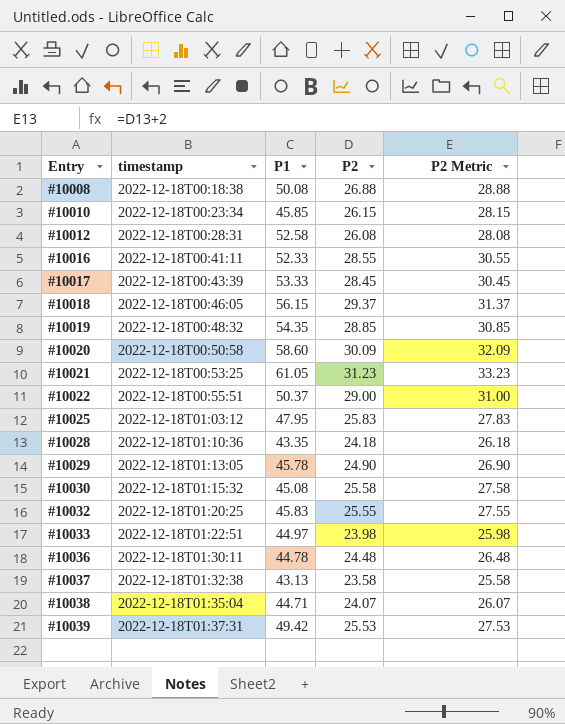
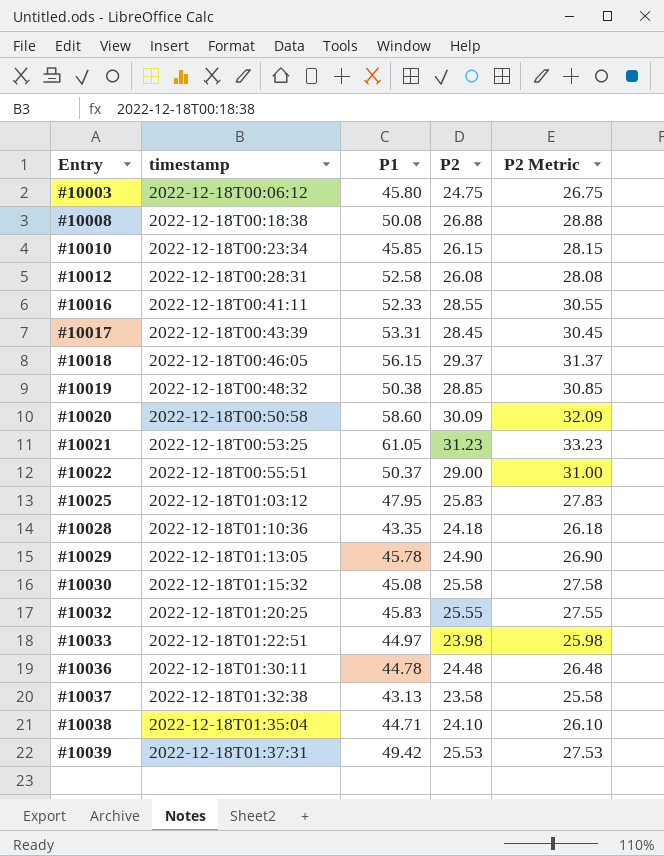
row #10003: none -> 2022-12-18T00:06:12 | 45.80 | 24.75 | 26.75
#10017 | P1: 53.33 -> 53.31
#10019 | P1: 54.35 -> 50.38
#10038 | P2: 24.07 -> 24.10
#10038 | P2 Metric: 26.07 -> 26.10

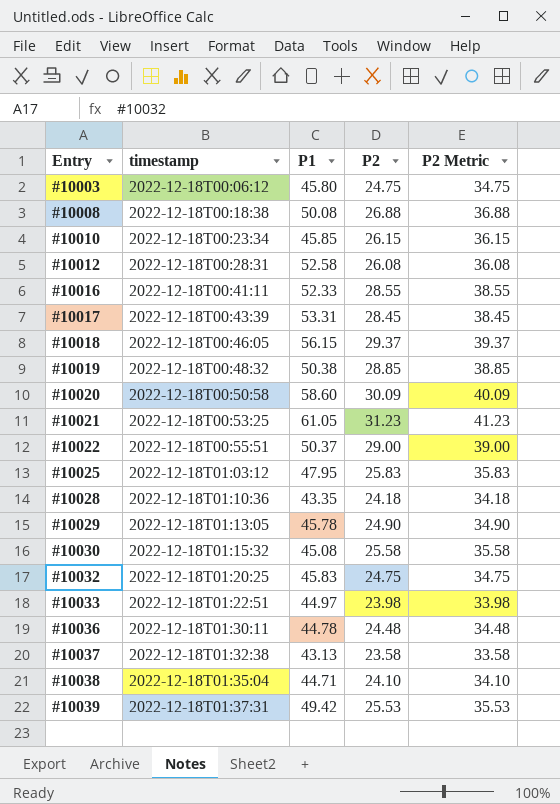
column P2 Metric | formula: [P2] + 2 -> [P2] + 10
#10032 | P2: 25.55 -> 24.75

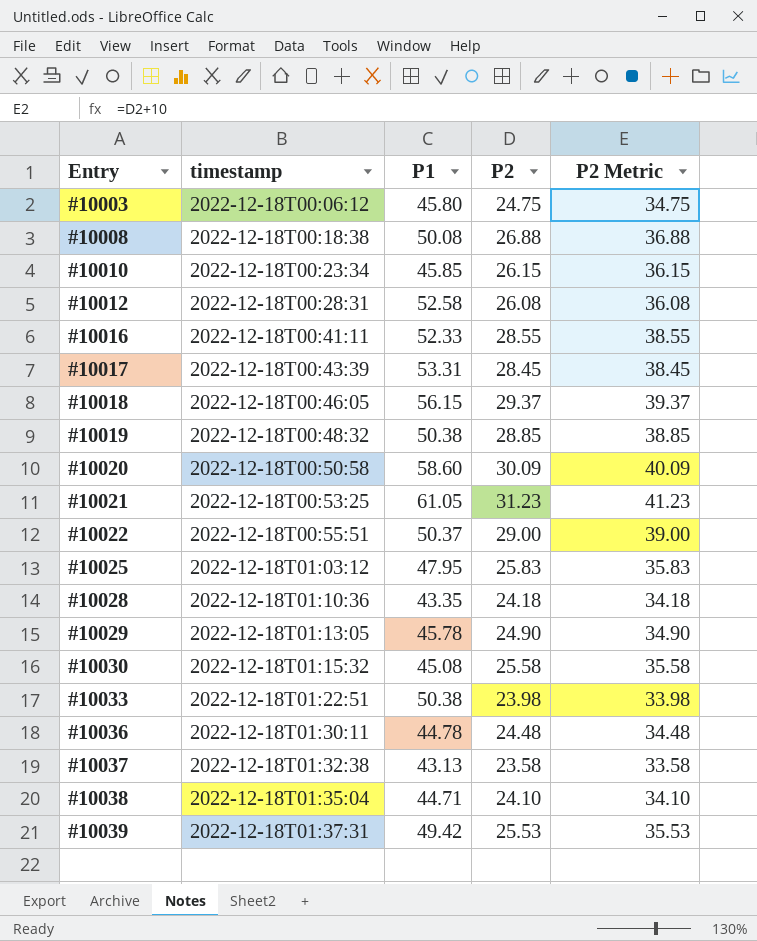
row #10032: 2022-12-18T01:20:25 | 45.83 | 24.75 | 34.75 -> none
#10033 | P1: 44.97 -> 50.38

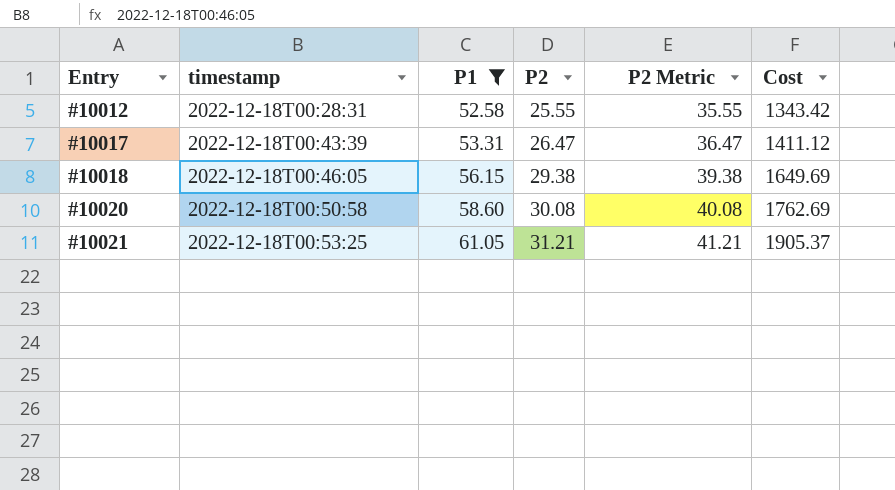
filter: none -> P1 >= 52.58
column Cost | formula: none -> [P1] * [P2]
#10012 | P2: 26.08 -> 25.55
#10012 | P2 Metric: 36.08 -> 35.55
#10017 | P2: 28.45 -> 26.47
#10017 | P2 Metric: 38.45 -> 36.47
#10018 | P2: 29.37 -> 29.38
#10018 | P2 Metric: 39.37 -> 39.38
#10020 | P2: 30.09 -> 30.08
#10020 | P2 Metric: 40.09 -> 40.08
#10021 | P2: 31.23 -> 31.21
#10021 | P2 Metric: 41.23 -> 41.21

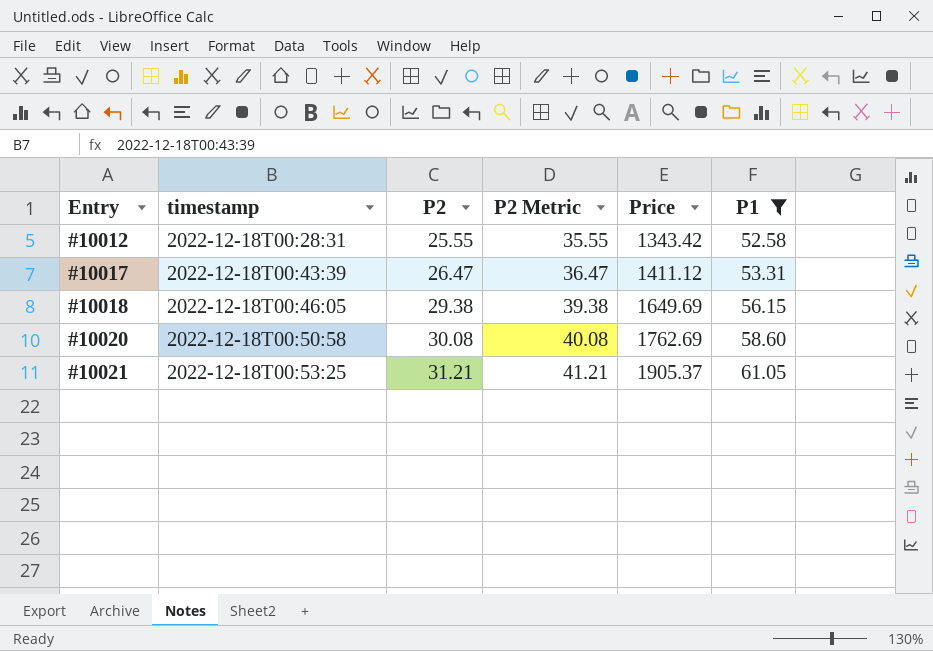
column name: Cost -> Price
column P1 | position: 3 -> 6

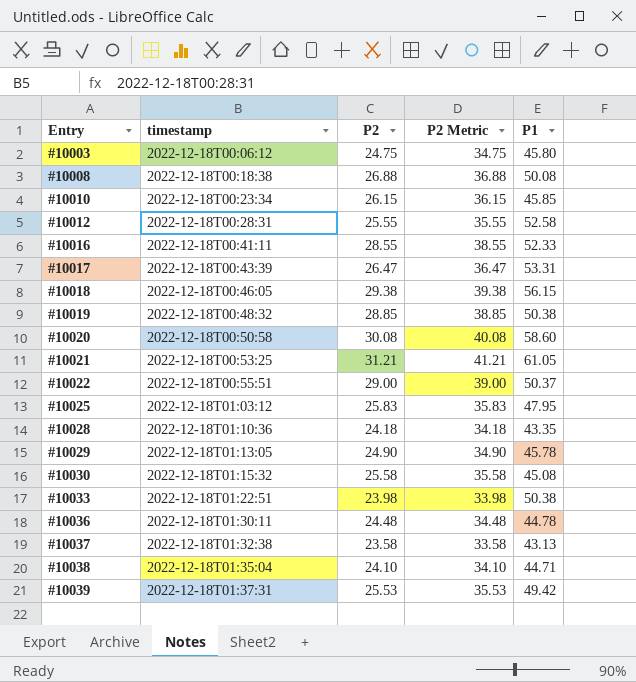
filter: P1 >= 52.58 -> none
column Price | formula: [P2] * [P1] -> none

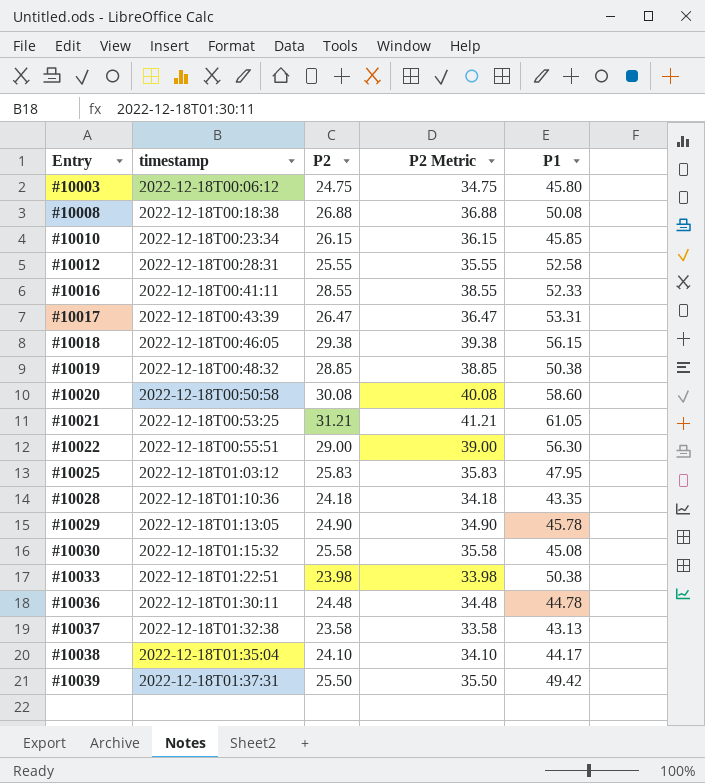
#10022 | P1: 50.37 -> 56.30
#10038 | P1: 44.71 -> 44.17
#10039 | P2: 25.53 -> 25.50
#10039 | P2 Metric: 35.53 -> 35.50

